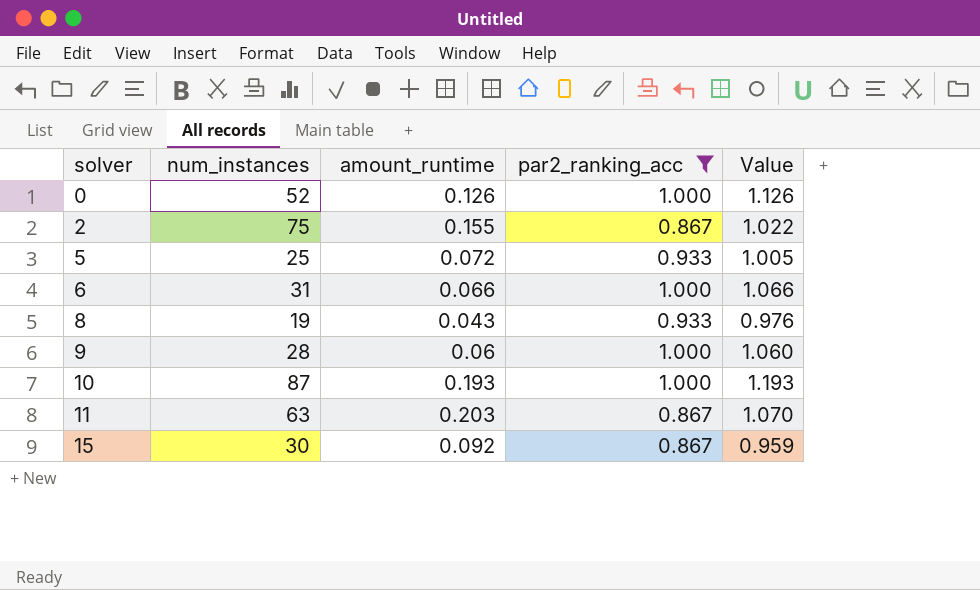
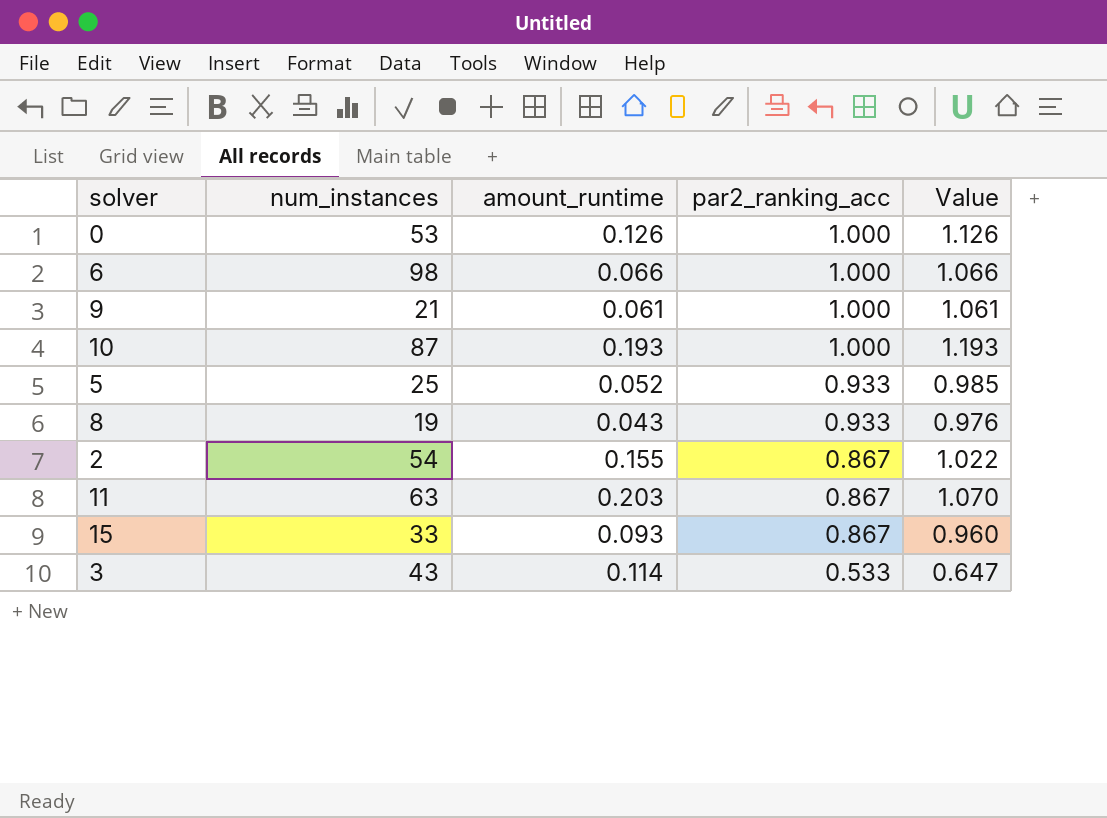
filter: par2_ranking_acc != 0.533 -> none
row order: solver ascending -> par2_ranking_acc descending
0 | num_instances: 52 -> 53
6 | num_instances: 31 -> 98
9 | num_instances: 28 -> 21
9 | amount_runtime: 0.06 -> 0.061
9 | Value: 1.060 -> 1.061
5 | amount_runtime: 0.072 -> 0.052
5 | Value: 1.005 -> 0.985
2 | num_instances: 75 -> 54
15 | num_instances: 30 -> 33
15 | amount_runtime: 0.092 -> 0.093
15 | Value: 0.959 -> 0.960

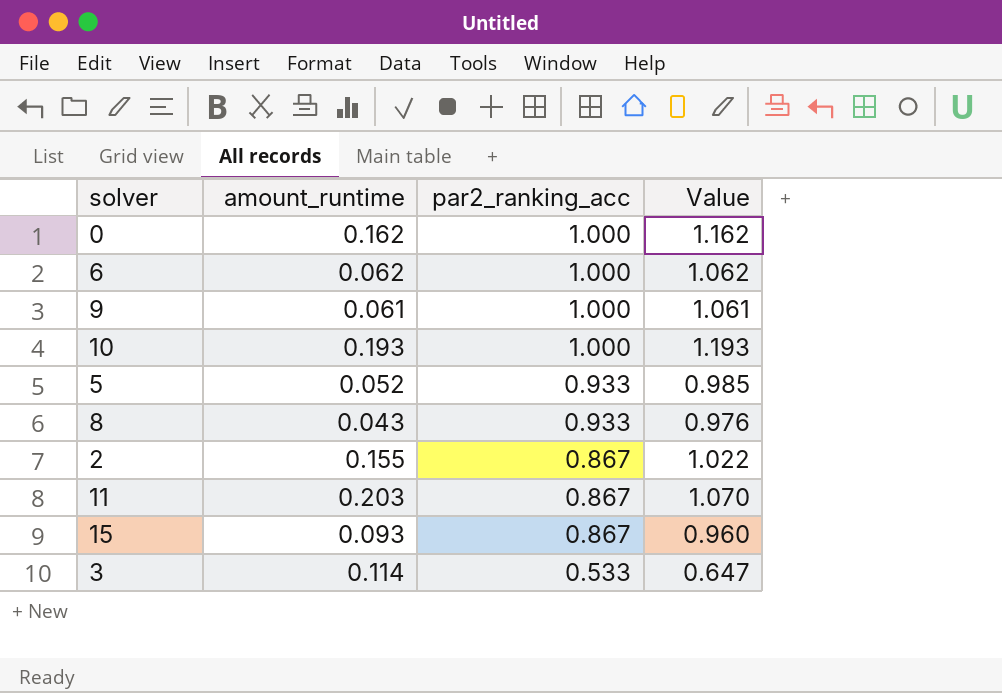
column num_instances | position: 2 -> none
0 | amount_runtime: 0.126 -> 0.162
0 | Value: 1.126 -> 1.162
6 | amount_runtime: 0.066 -> 0.062
6 | Value: 1.066 -> 1.062

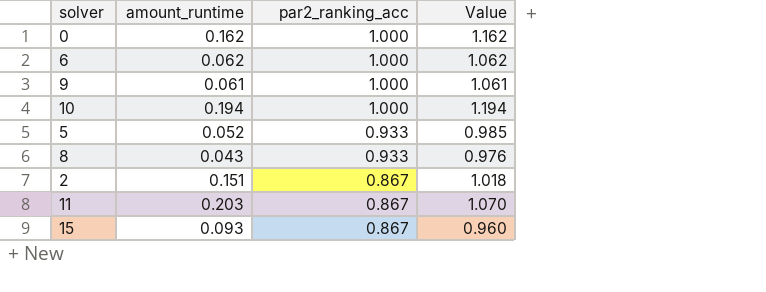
row 3: 0.114 | 0.533 | 0.647 -> none
10 | amount_runtime: 0.193 -> 0.194
10 | Value: 1.193 -> 1.194
2 | amount_runtime: 0.155 -> 0.151
2 | Value: 1.022 -> 1.018

